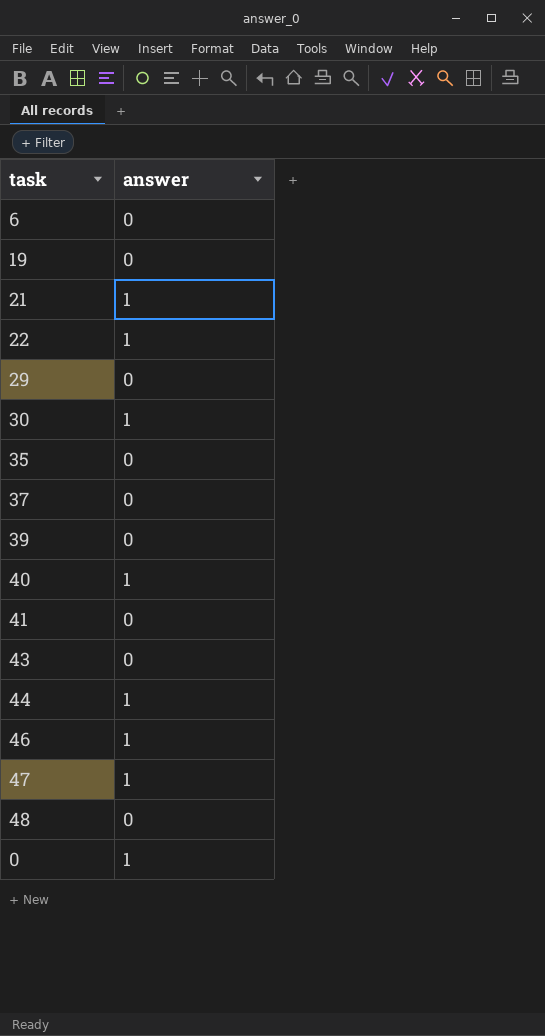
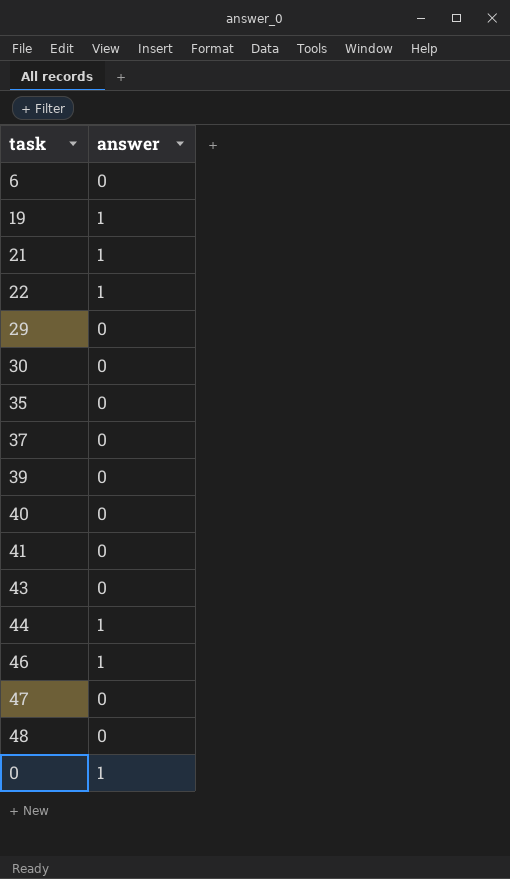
19 | answer: 0 -> 1
30 | answer: 1 -> 0
40 | answer: 1 -> 0
47 | answer: 1 -> 0

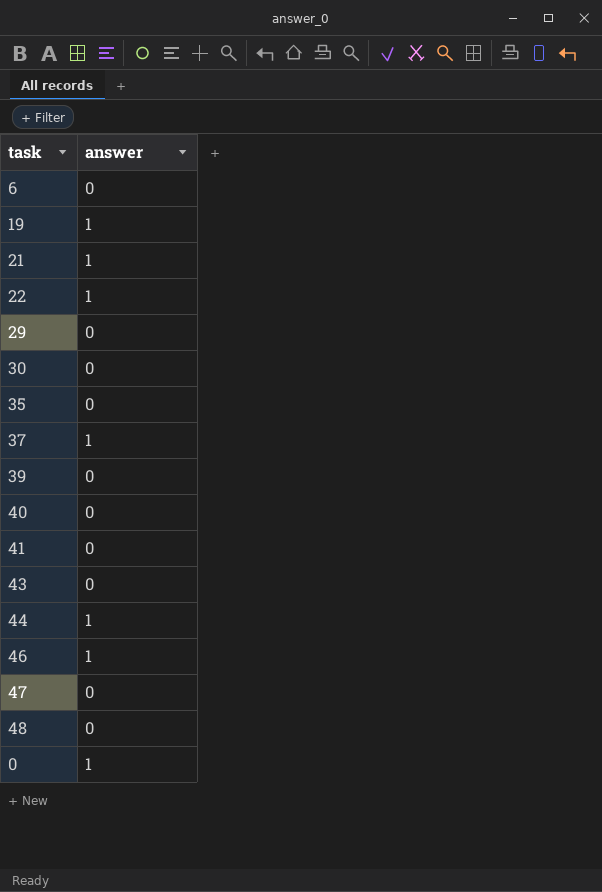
37 | answer: 0 -> 1

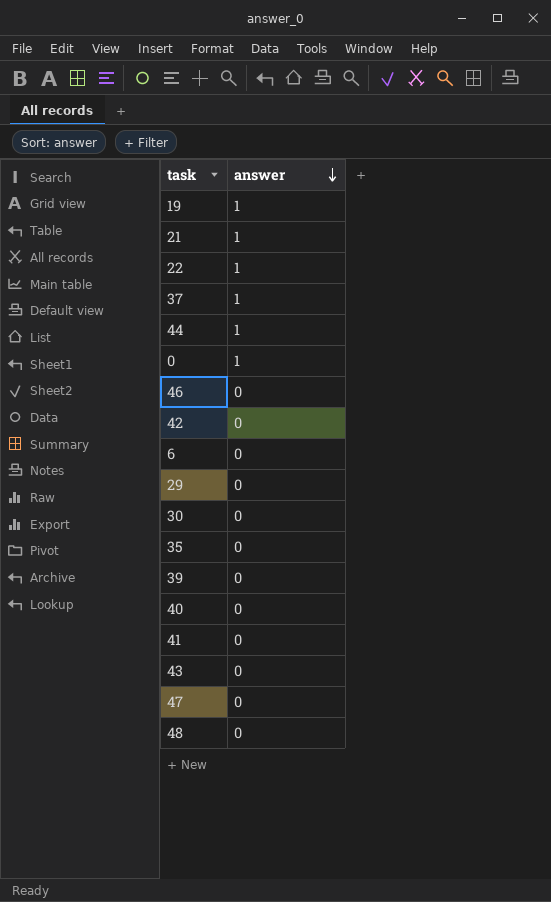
row order: none -> answer descending
46 | answer: 1 -> 0
row 42: none -> 0

